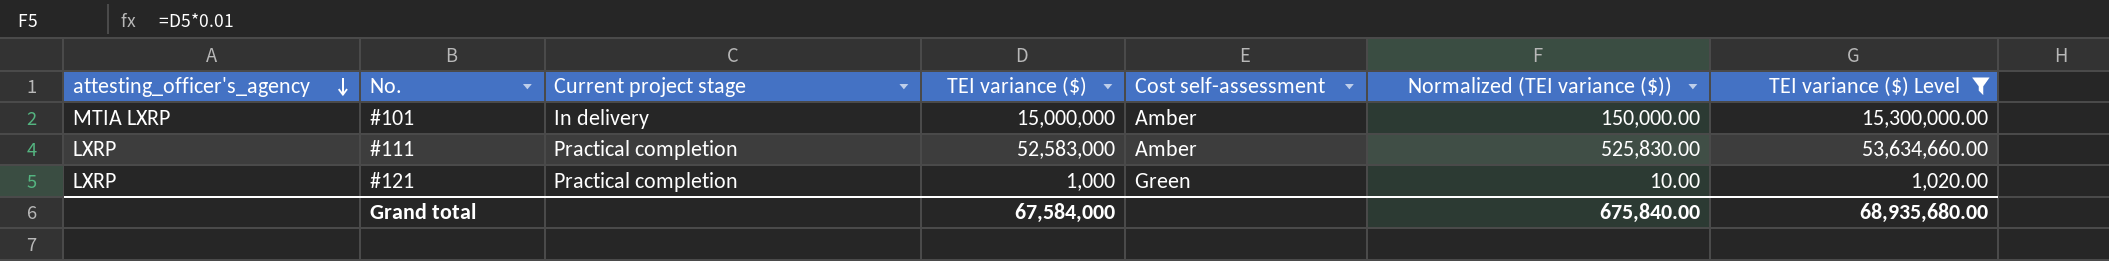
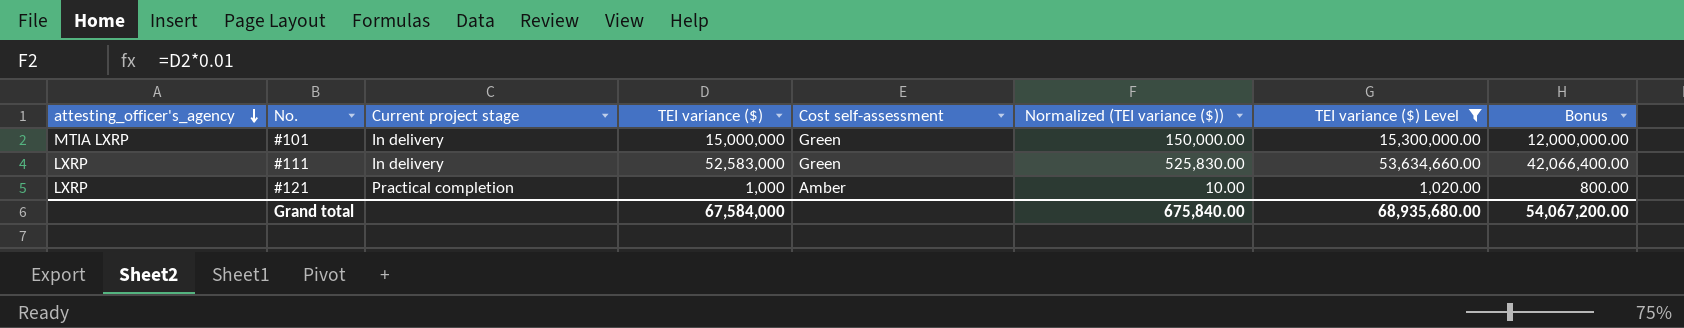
column Bonus | formula: none -> [TEI variance ($)] * 0.8
#101 | Cost self-assessment: Amber -> Green
#111 | Current project stage: Practical completion -> In delivery
#111 | Cost self-assessment: Amber -> Green
#121 | Cost self-assessment: Green -> Amber

